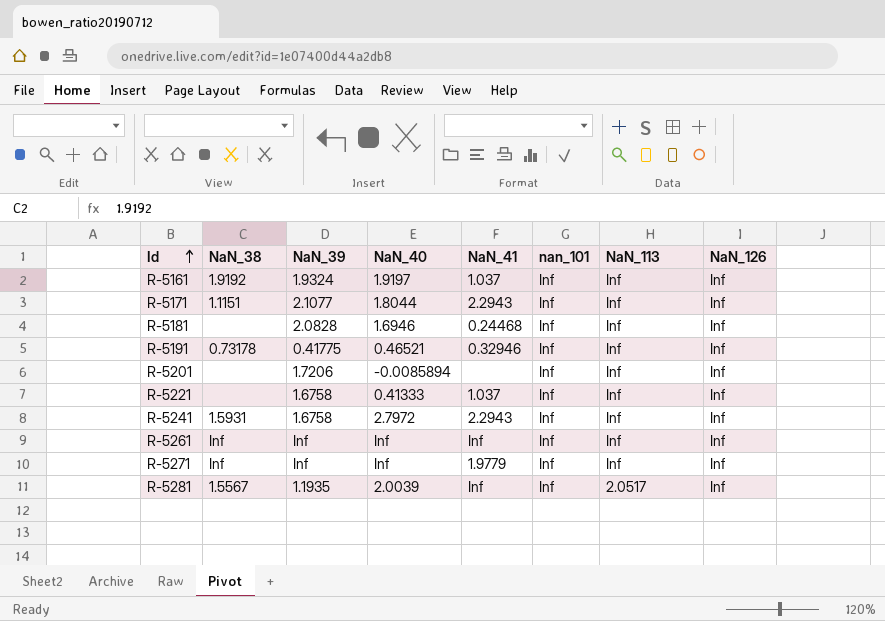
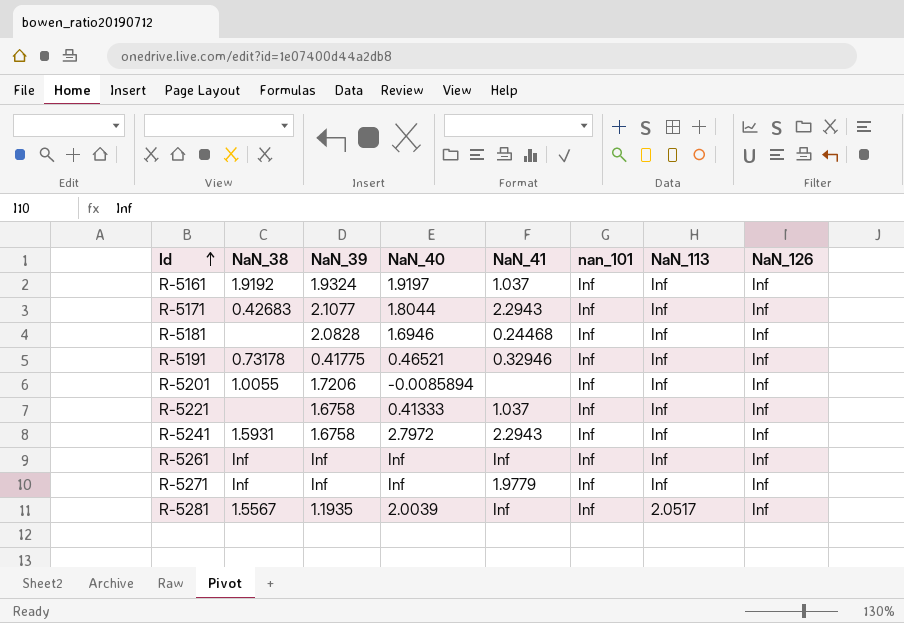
R-5171 | NaN_38: 1.1151 -> 0.42683
R-5201 | NaN_38: none -> 1.0055

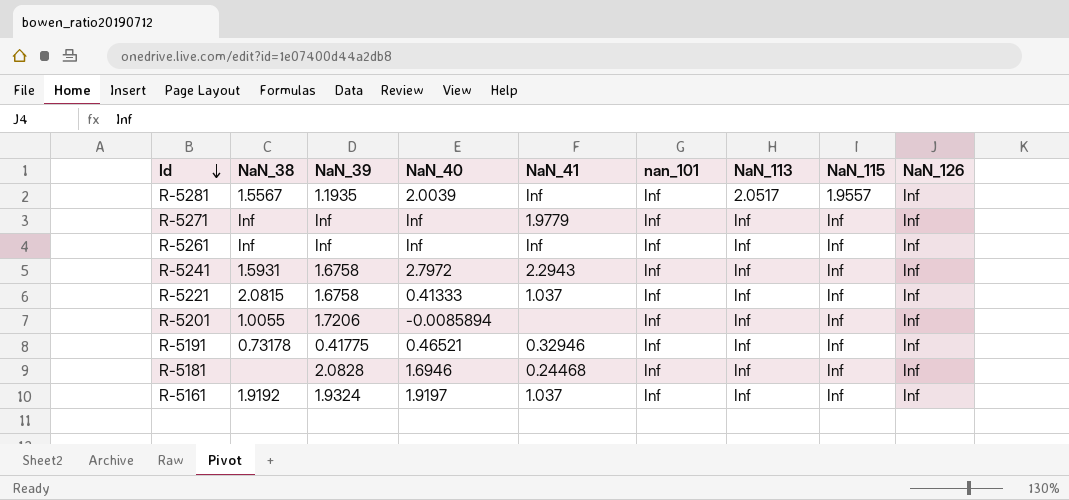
row order: Id ascending -> Id descending
column NaN_115 | position: none -> 8
row R-5171: 0.42683 | 2.1077 | 1.8044 | 2.2943 | Inf | Inf | Inf -> none
R-5221 | NaN_38: none -> 2.0815

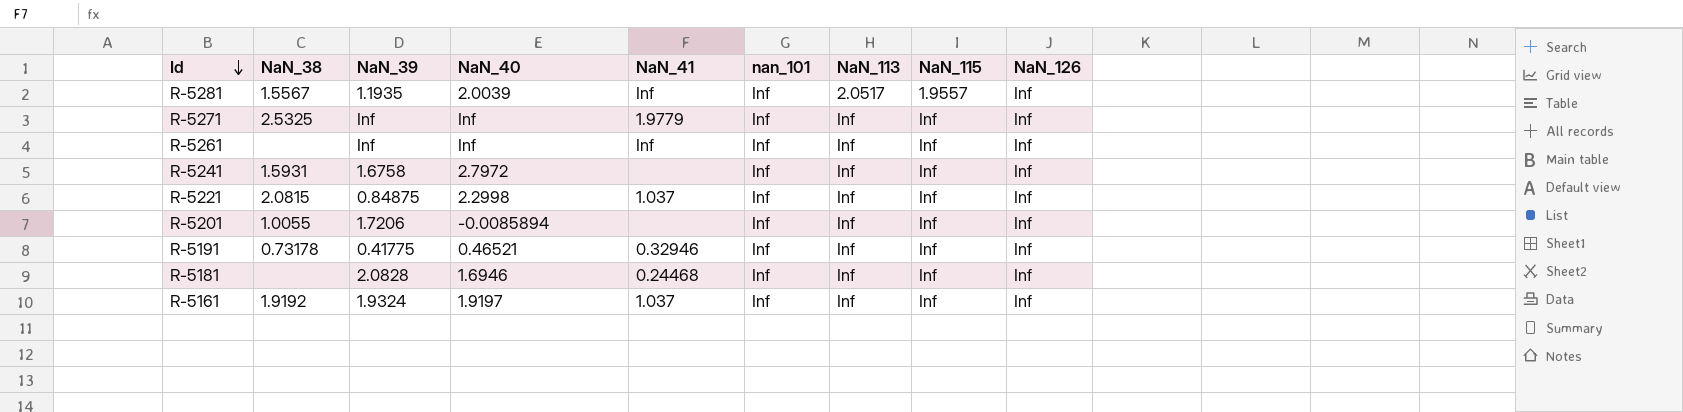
R-5271 | NaN_38: Inf -> 2.5325
R-5261 | NaN_38: Inf -> none
R-5241 | NaN_41: 2.2943 -> none
R-5221 | NaN_39: 1.6758 -> 0.84875
R-5221 | NaN_40: 0.41333 -> 2.2998

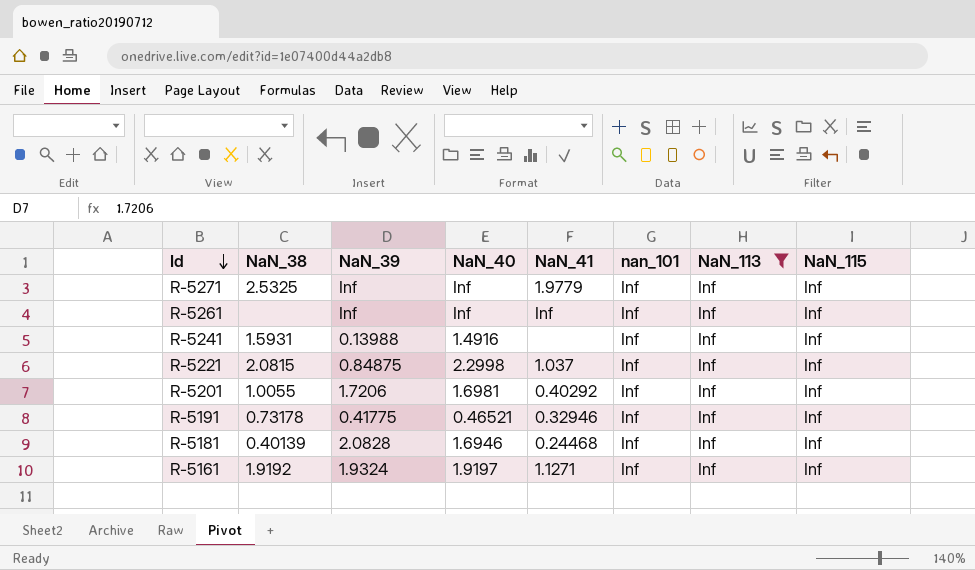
filter: none -> NaN_113 = Inf
column NaN_126 | position: 9 -> none
R-5241 | NaN_39: 1.6758 -> 0.13988
R-5241 | NaN_40: 2.7972 -> 1.4916
R-5201 | NaN_40: -0.0085894 -> 1.6981
R-5201 | NaN_41: none -> 0.40292
R-5181 | NaN_38: none -> 0.40139
R-5161 | NaN_41: 1.037 -> 1.1271

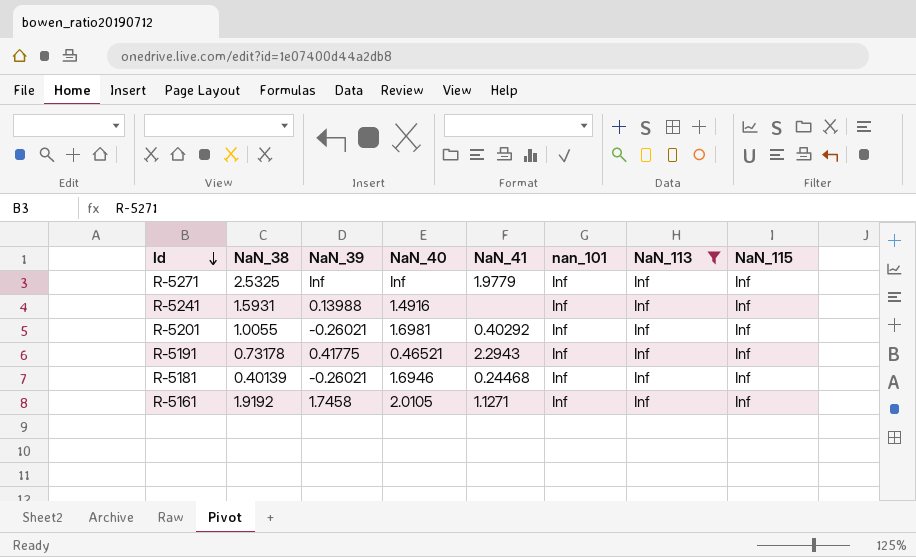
row R-5261: none | Inf | Inf | Inf | Inf | Inf | Inf -> none
row R-5221: 2.0815 | 0.84875 | 2.2998 | 1.037 | Inf | Inf | Inf -> none
R-5201 | NaN_39: 1.7206 -> -0.26021
R-5191 | NaN_41: 0.32946 -> 2.2943
R-5181 | NaN_39: 2.0828 -> -0.26021
R-5161 | NaN_39: 1.9324 -> 1.7458
R-5161 | NaN_40: 1.9197 -> 2.0105

